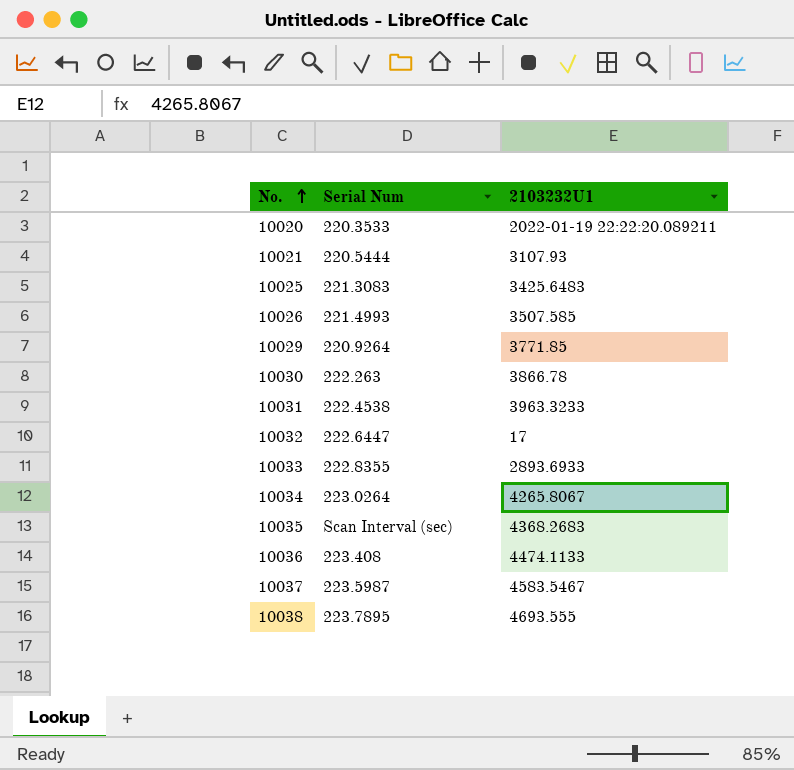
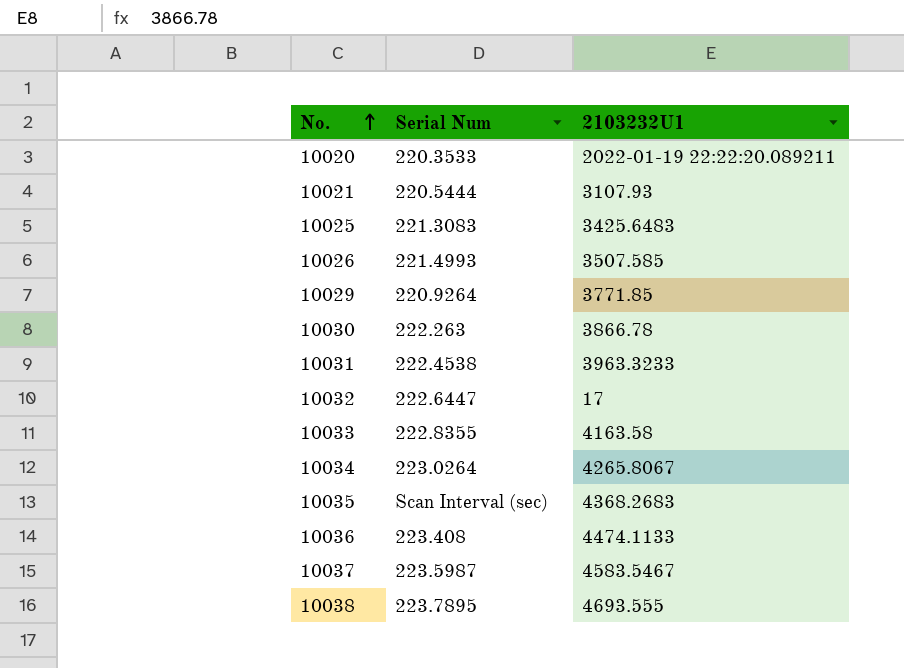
10033 | 2103232U1: 2893.6933 -> 4163.58

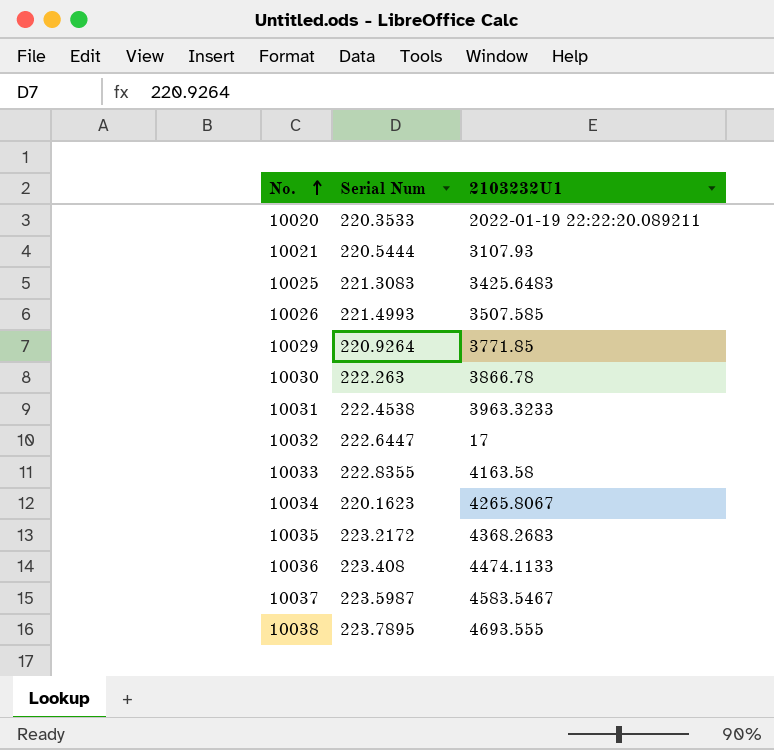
10034 | Serial Num: 223.0264 -> 220.1623
10035 | Serial Num: Scan Interval (sec) -> 223.2172

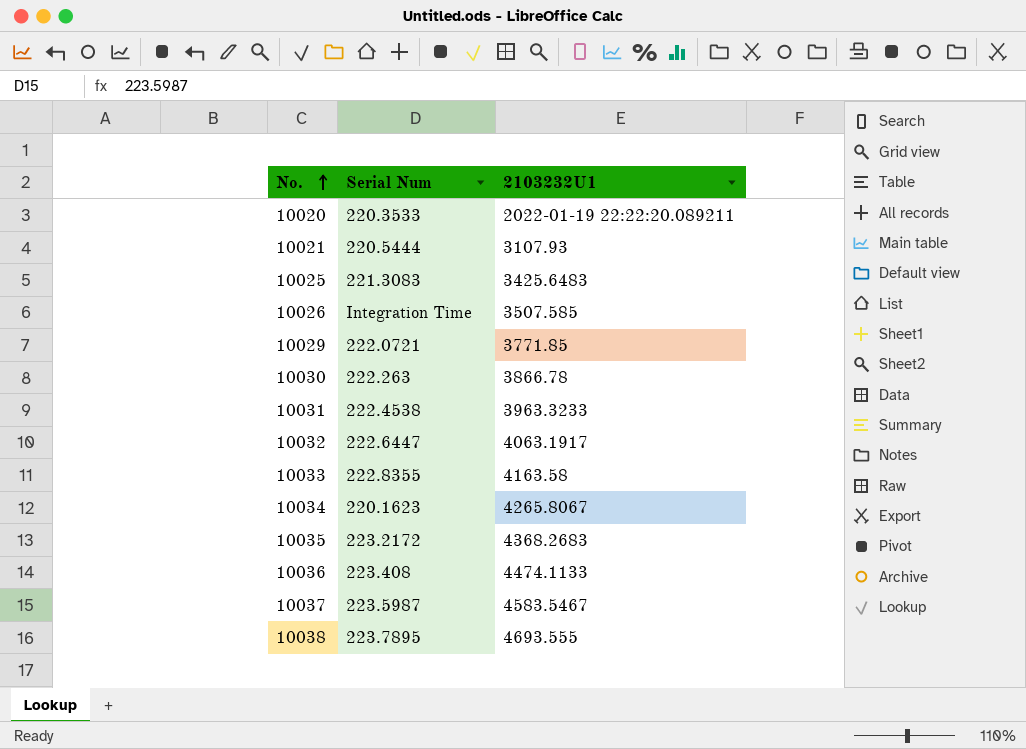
10026 | Serial Num: 221.4993 -> Integration Time
10029 | Serial Num: 220.9264 -> 222.0721
10032 | 2103232U1: 17 -> 4063.1917

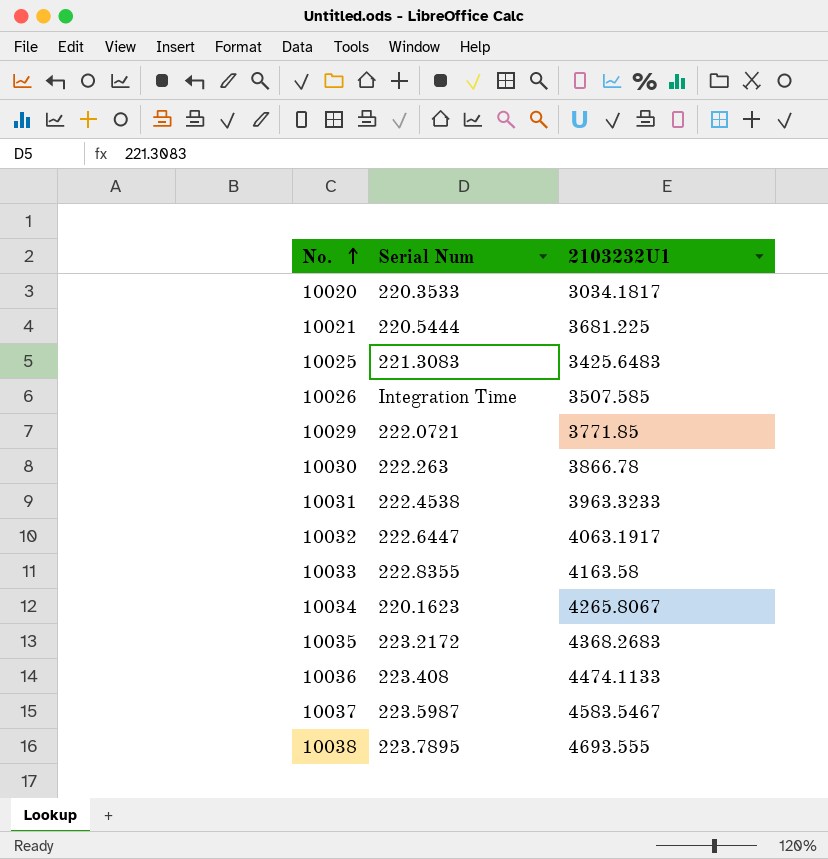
10020 | 2103232U1: 2022-01-19 22:22:20.089211 -> 3034.1817
10021 | 2103232U1: 3107.93 -> 3681.225

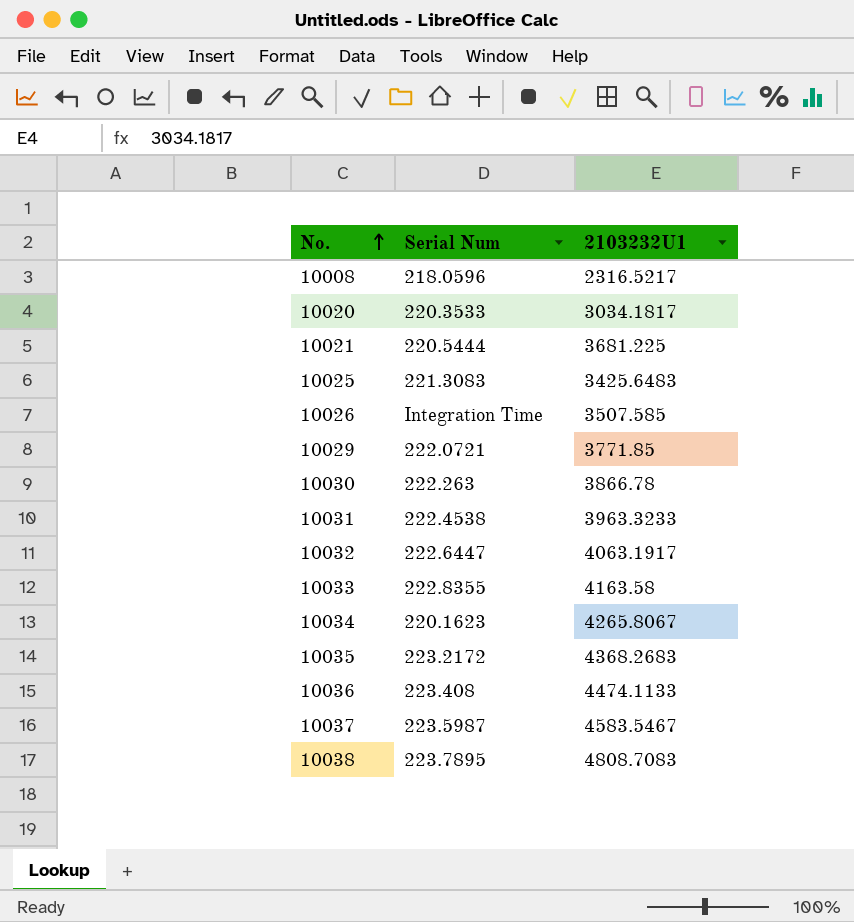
row 10008: none -> 218.0596 | 2316.5217
10038 | 2103232U1: 4693.555 -> 4808.7083

